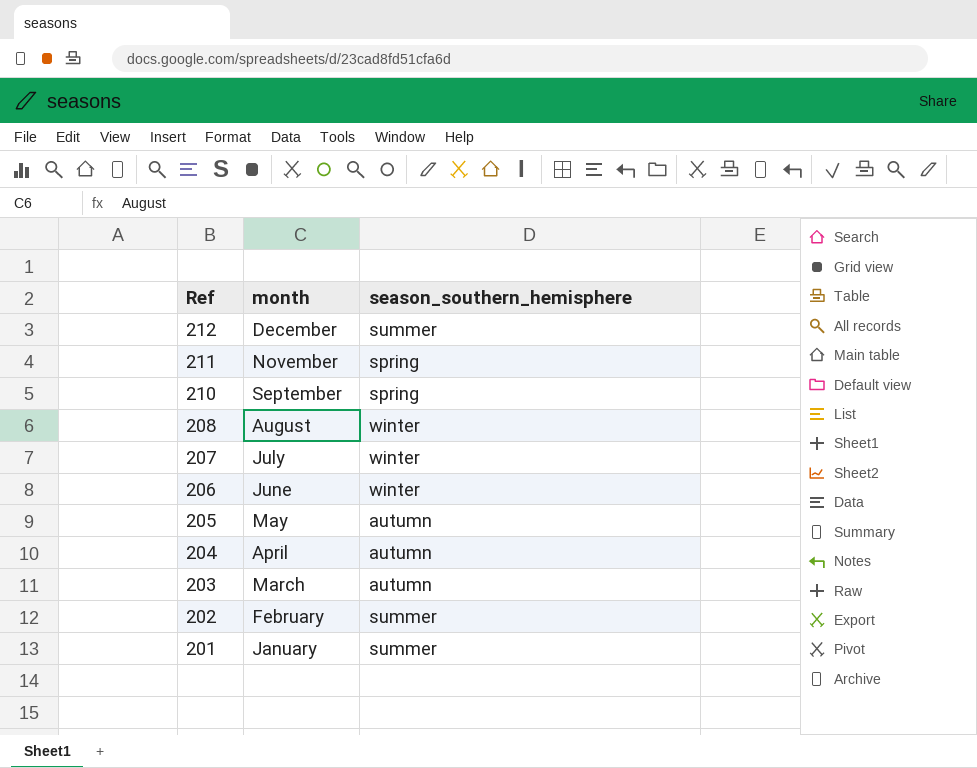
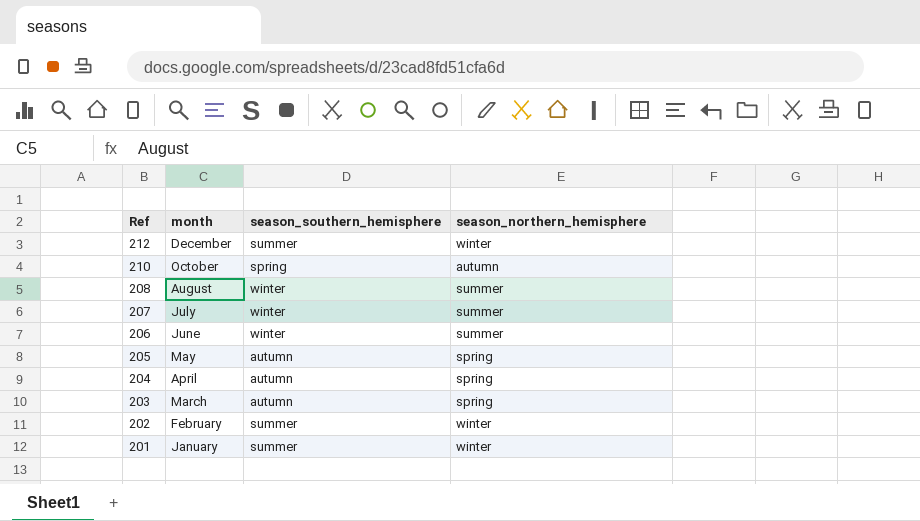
column season_northern_hemisphere | position: none -> 4
row 211: November | spring -> none
210 | month: September -> October

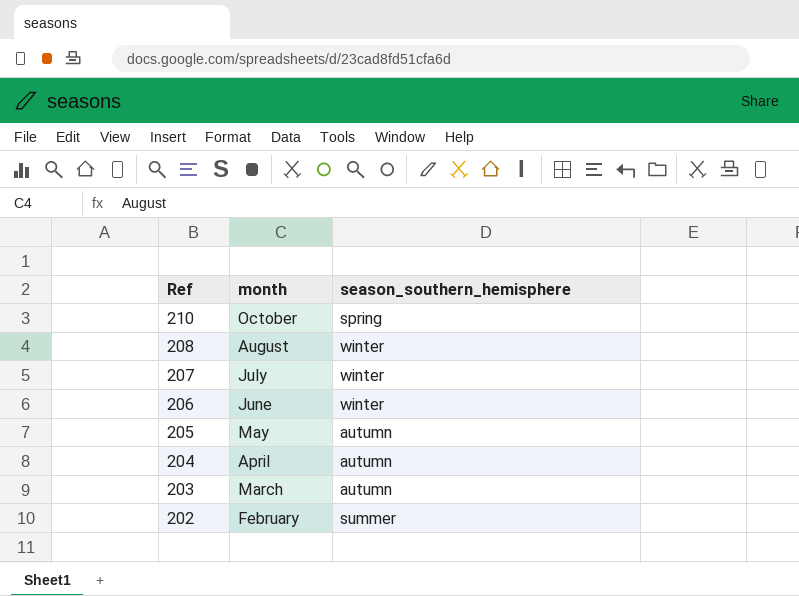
column season_northern_hemisphere | position: 4 -> none
row 212: December | summer | winter -> none
row 201: January | summer | winter -> none

